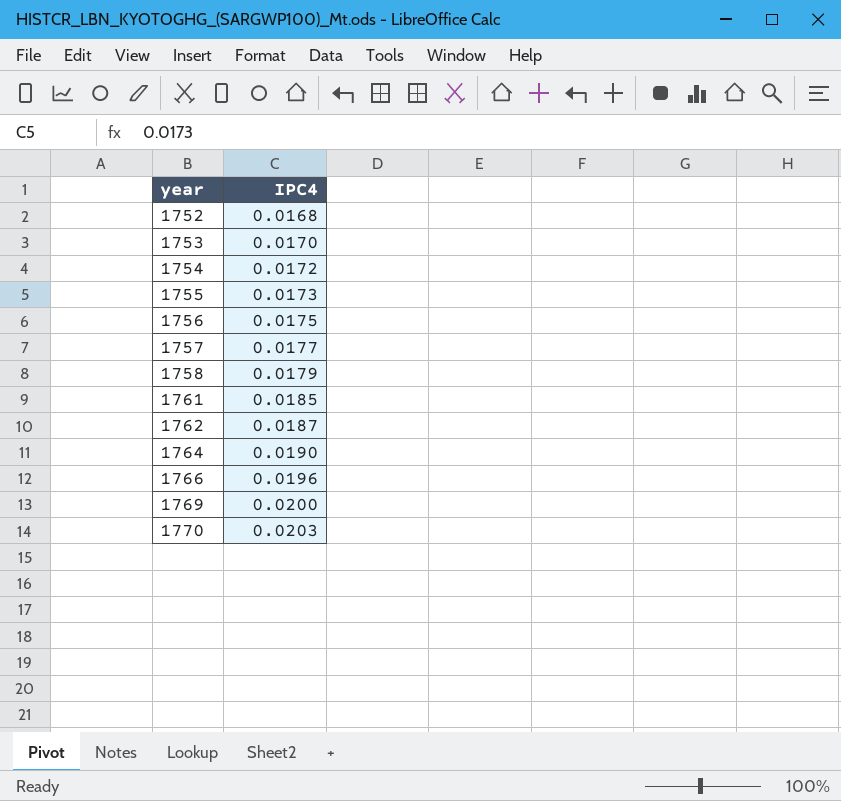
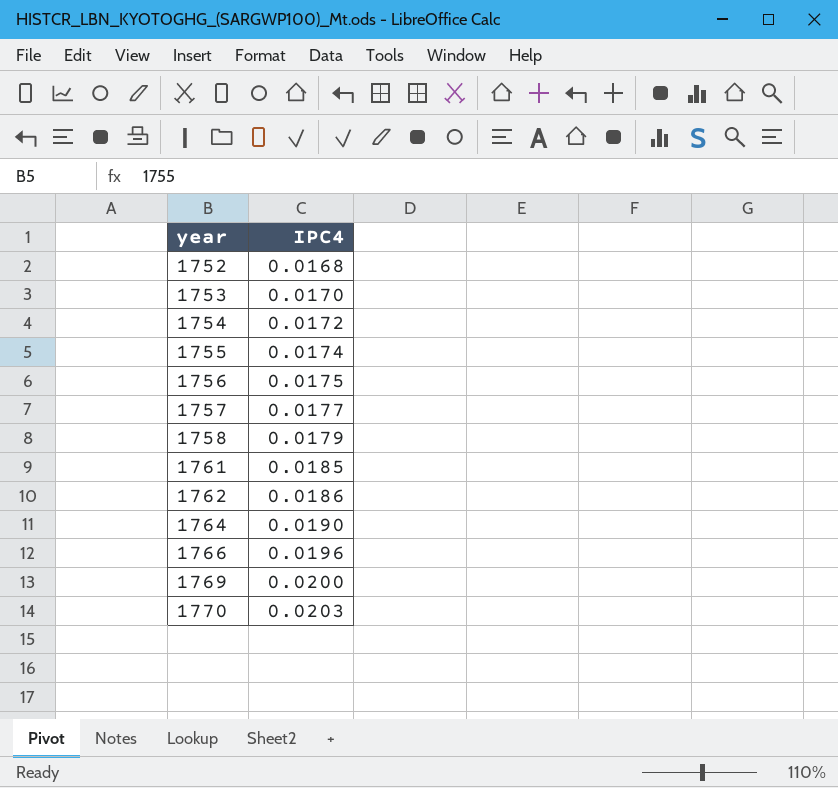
1755 | IPC4: 0.0173 -> 0.0174
1762 | IPC4: 0.0187 -> 0.0186

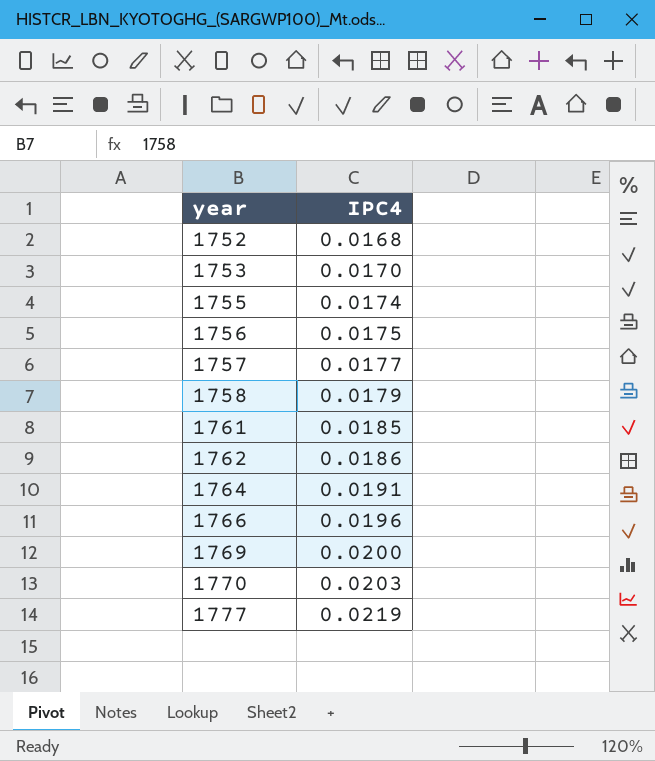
row 1754: 0.0172 -> none
1764 | IPC4: 0.0190 -> 0.0191
row 1777: none -> 0.0219

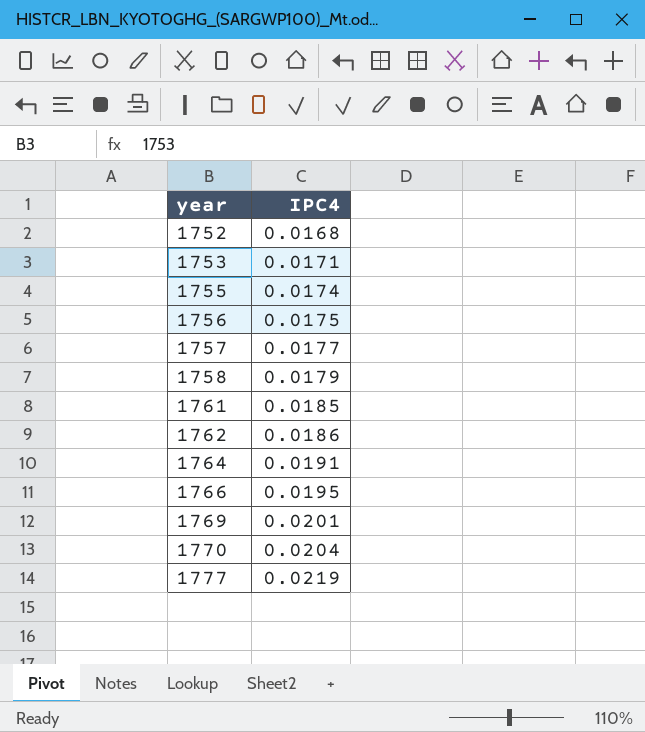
1753 | IPC4: 0.0170 -> 0.0171
1766 | IPC4: 0.0196 -> 0.0195
1769 | IPC4: 0.0200 -> 0.0201
1770 | IPC4: 0.0203 -> 0.0204

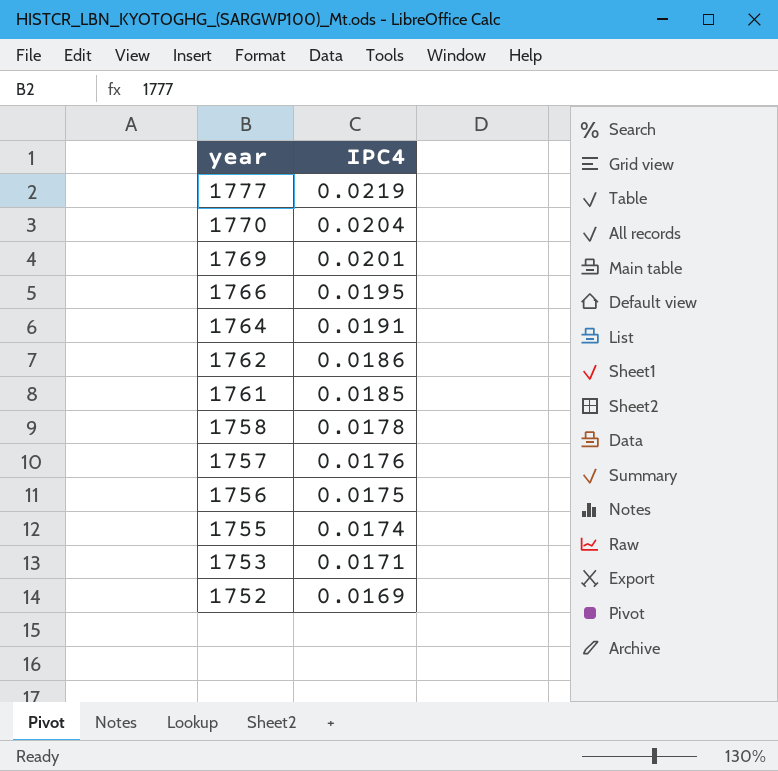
row order: year ascending -> year descending
1758 | IPC4: 0.0179 -> 0.0178
1757 | IPC4: 0.0177 -> 0.0176
1752 | IPC4: 0.0168 -> 0.0169

